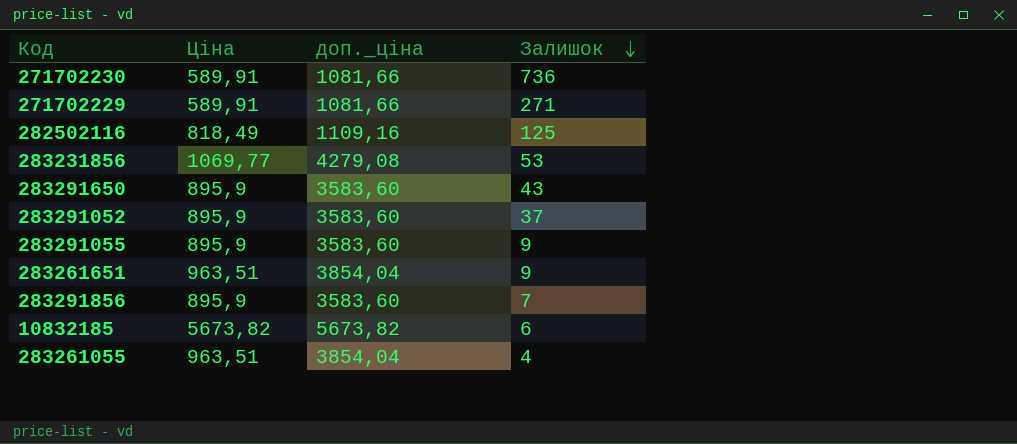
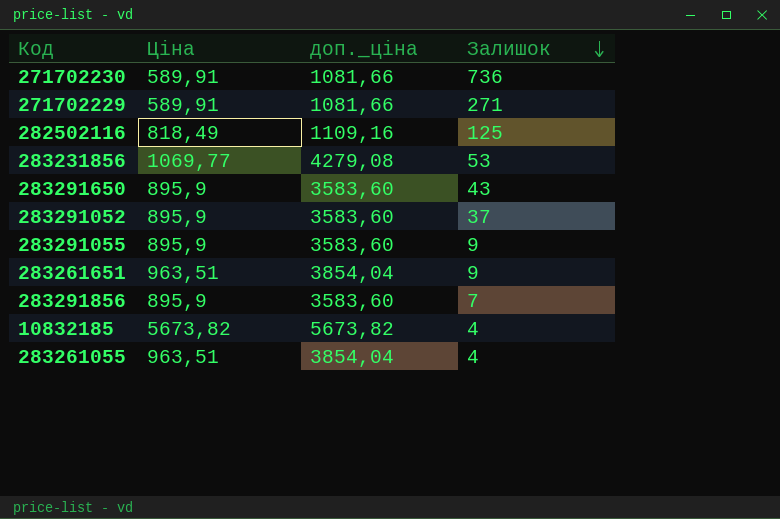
10832185 | Залишок: 6 -> 4

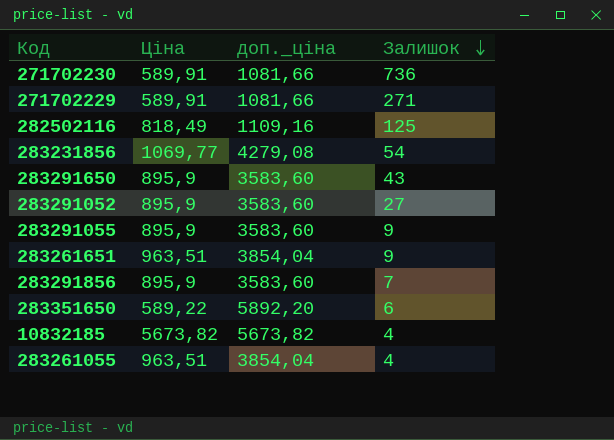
283231856 | Залишок: 53 -> 54
283291052 | Залишок: 37 -> 27
row 283351650: none -> 589,22 | 5892,20 | 6

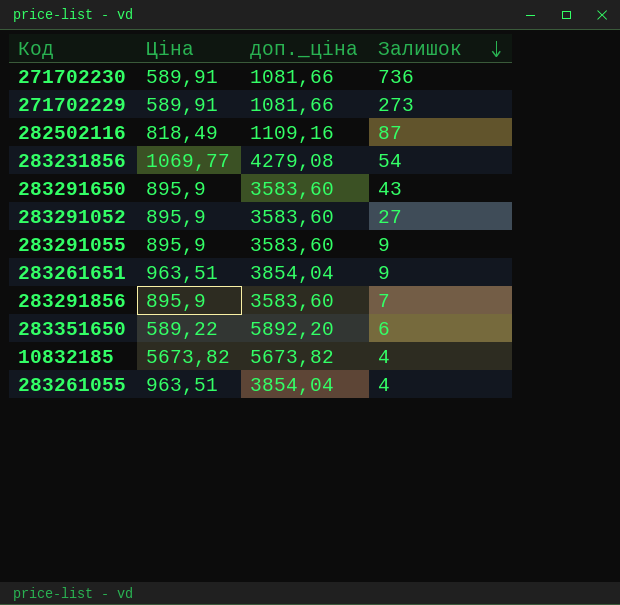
271702229 | Залишок: 271 -> 273
282502116 | Залишок: 125 -> 87

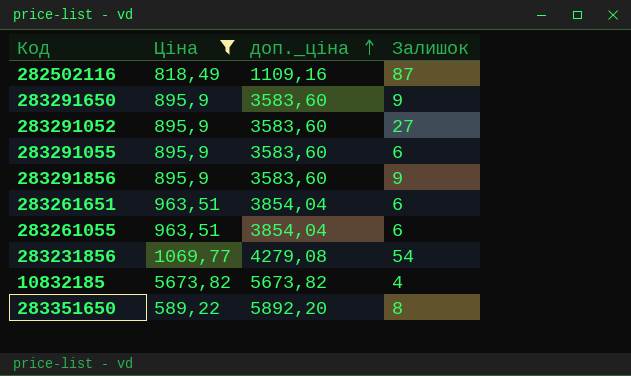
filter: none -> Ціна != 589,91
row order: Залишок descending -> доп._ціна ascending
283291650 | Залишок: 43 -> 9
283291055 | Залишок: 9 -> 6
283291856 | Залишок: 7 -> 9
283261651 | Залишок: 9 -> 6
283261055 | Залишок: 4 -> 6
283351650 | Залишок: 6 -> 8

